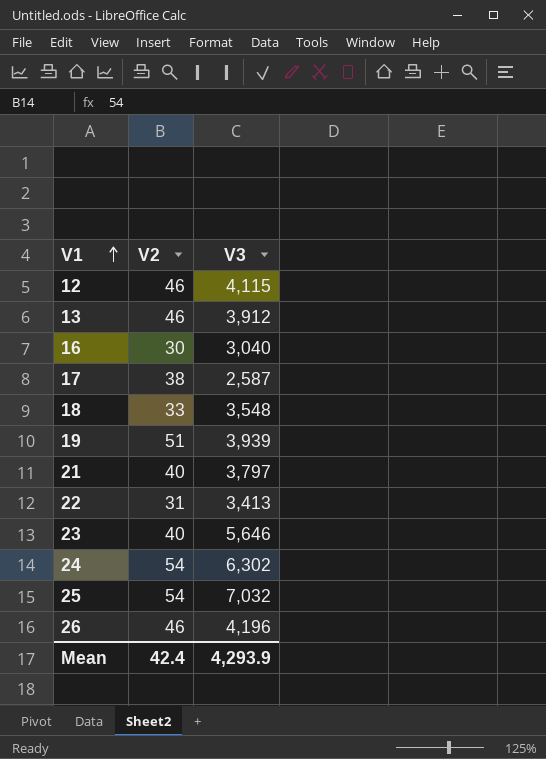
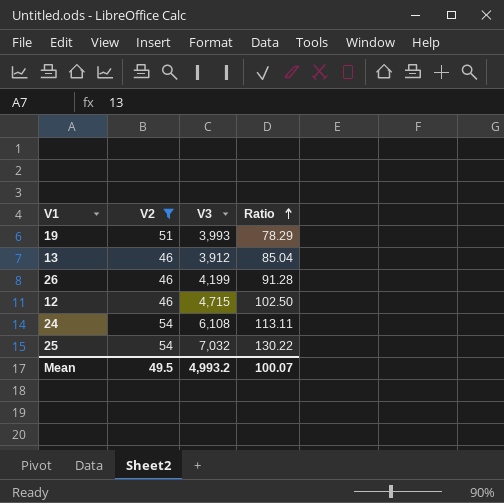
filter: none -> V2 >= 46
row order: V1 ascending -> Ratio ascending
column Ratio | formula: none -> [V3] / [V2]
19 | V3: 3,939 -> 3,993
26 | V3: 4,196 -> 4,199
12 | V3: 4,115 -> 4,715
24 | V3: 6,302 -> 6,108
Mean | V2: 42.4 -> 49.5
Mean | V3: 4,293.9 -> 4,993.2

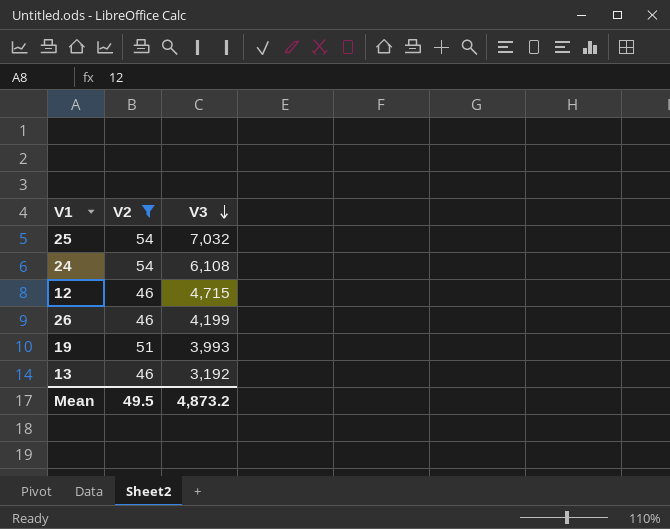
row order: Ratio ascending -> V3 descending
column Ratio | formula: [V3] / [V2] -> none
13 | V3: 3,912 -> 3,192
Mean | V3: 4,993.2 -> 4,873.2

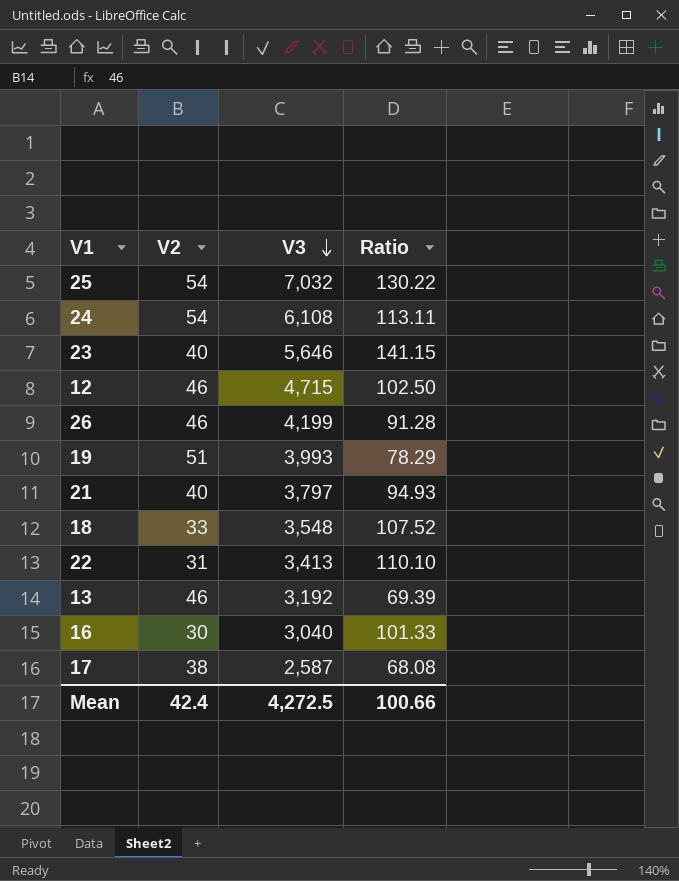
filter: V2 >= 46 -> none
column Ratio | formula: none -> [V3] / [V2]
Mean | V2: 49.5 -> 42.4
Mean | V3: 4,873.2 -> 4,272.5

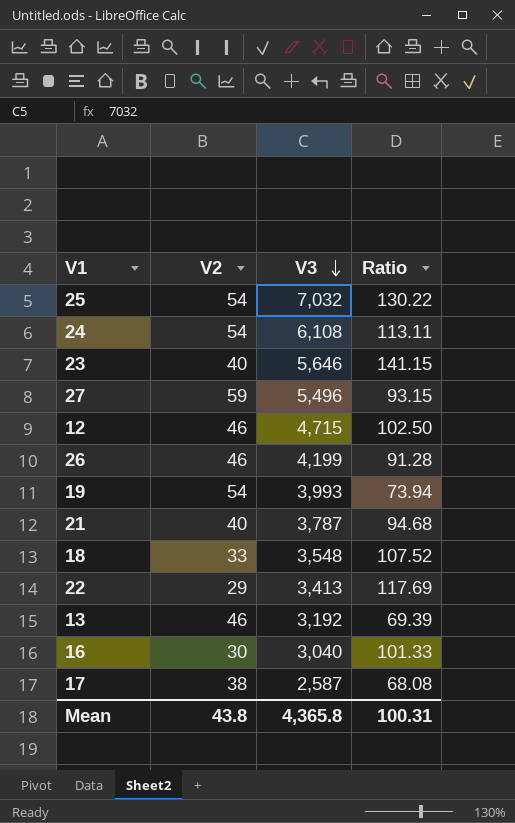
row 27: none -> 59 | 5,496 | 93.15
19 | V2: 51 -> 54
19 | Ratio: 78.29 -> 73.94
21 | V3: 3,797 -> 3,787
21 | Ratio: 94.93 -> 94.68
22 | V2: 31 -> 29
22 | Ratio: 110.10 -> 117.69
Mean | V2: 42.4 -> 43.8
Mean | V3: 4,272.5 -> 4,365.8
Mean | Ratio: 100.66 -> 100.31

